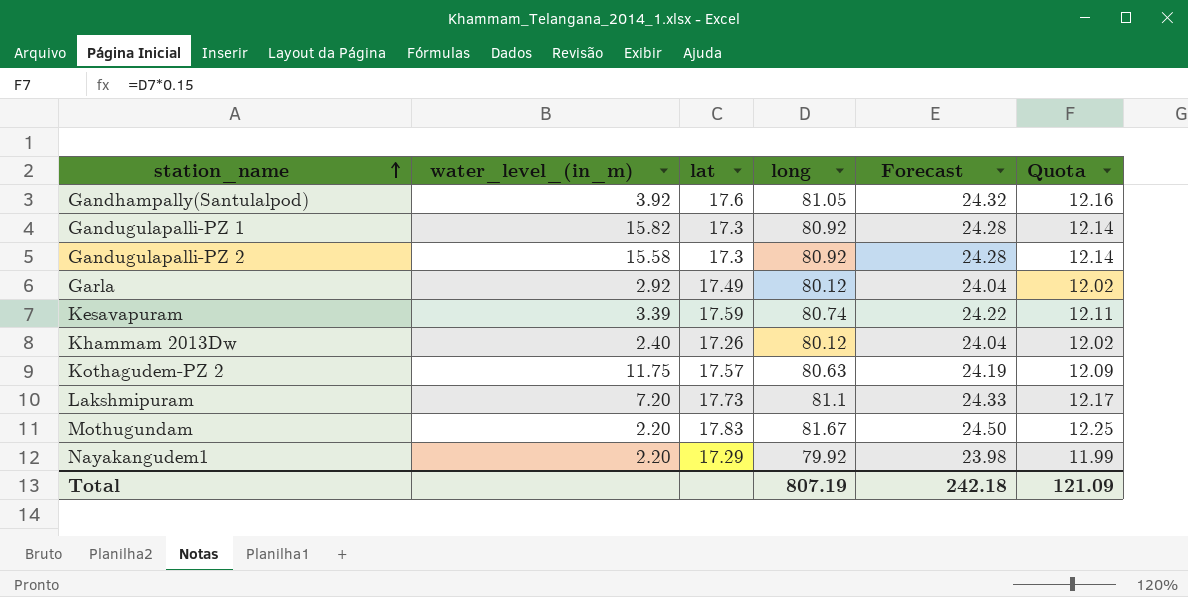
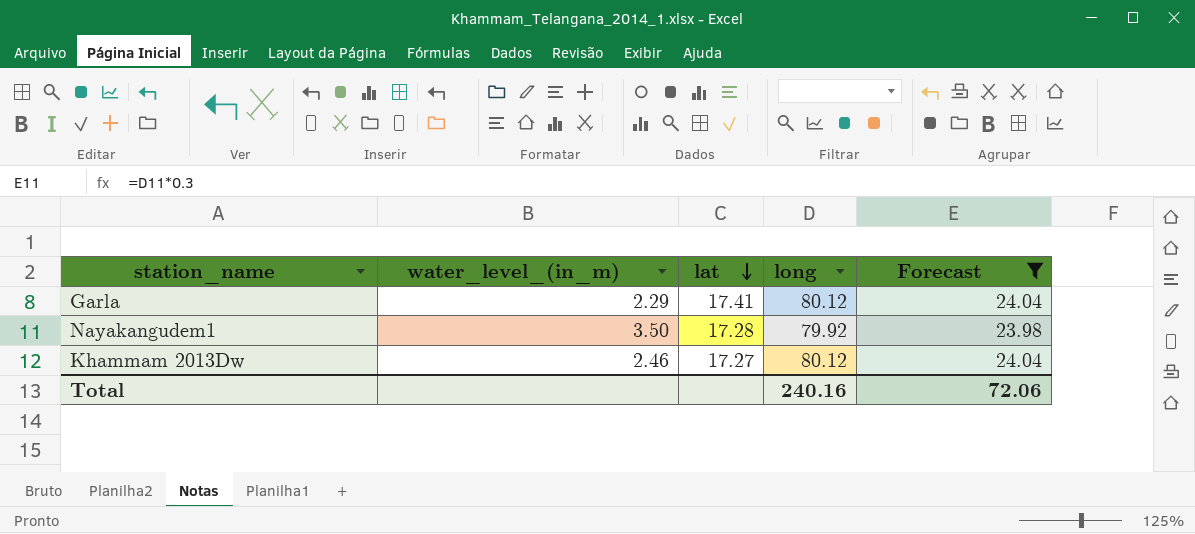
filter: none -> Forecast <= 24.04
row order: station_name ascending -> lat descending
column Quota | formula: [long] * 0.15 -> none
Garla | water_level_(in_m): 2.92 -> 2.29
Garla | lat: 17.49 -> 17.41
Nayakangudem1 | water_level_(in_m): 2.20 -> 3.50
Nayakangudem1 | lat: 17.29 -> 17.28
Khammam 2013Dw | water_level_(in_m): 2.40 -> 2.46
Khammam 2013Dw | lat: 17.26 -> 17.27
Total | long: 807.19 -> 240.16
Total | Forecast: 242.18 -> 72.06

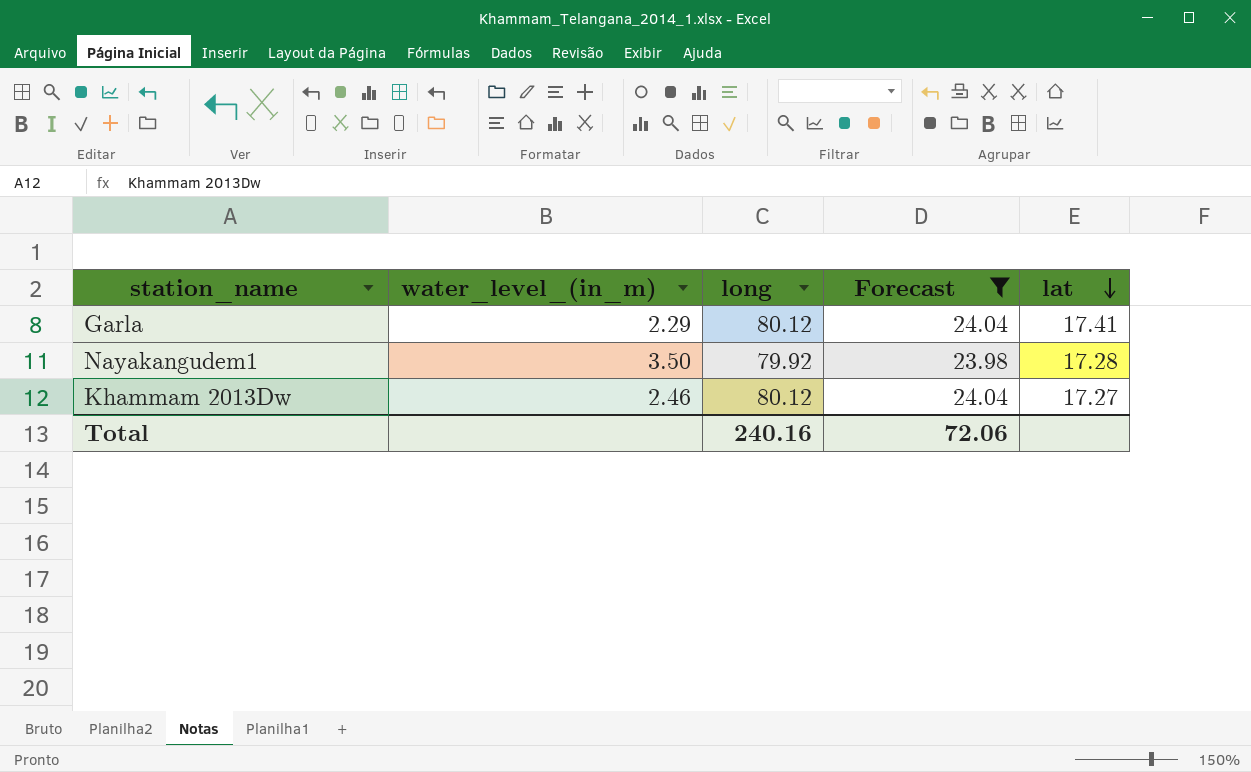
column lat | position: 3 -> 5

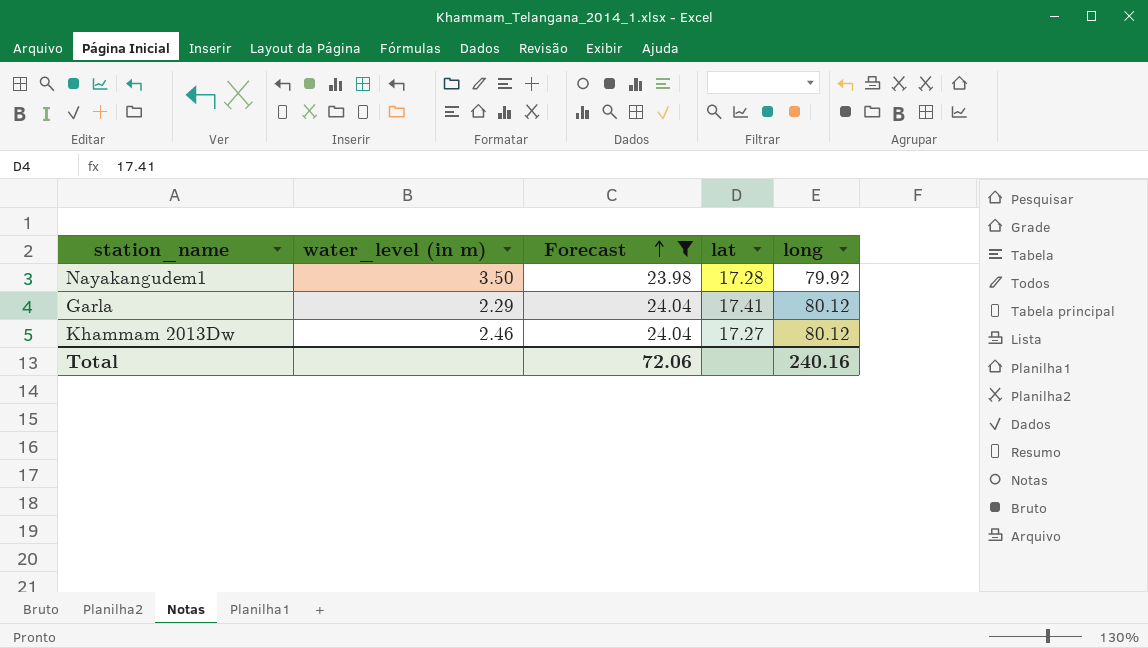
row order: lat descending -> Forecast ascending
column name: water_level_(in_m) -> water_level (in m)
column long | position: 3 -> 5

